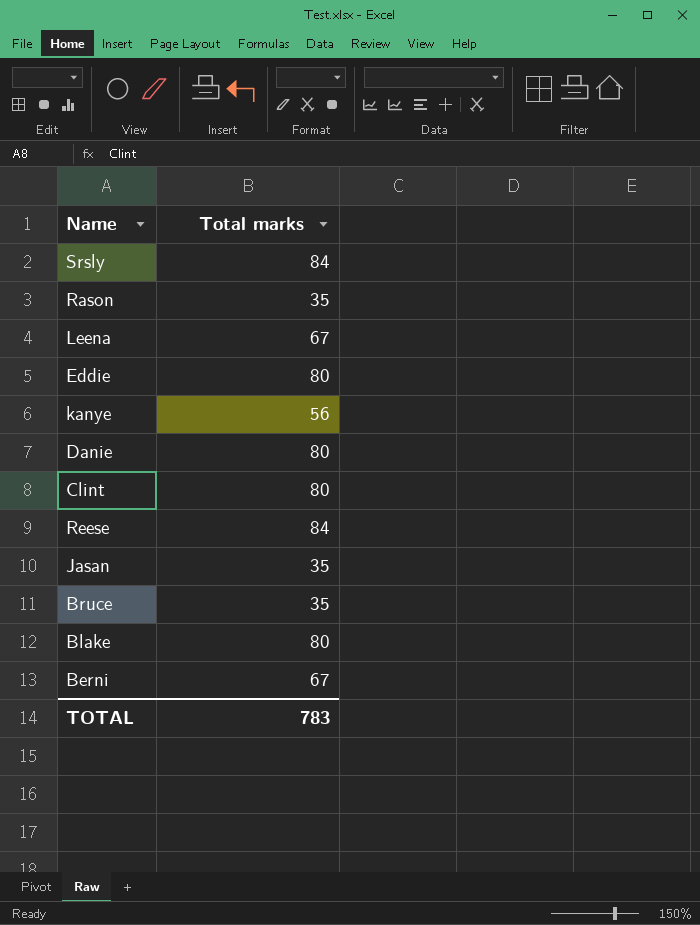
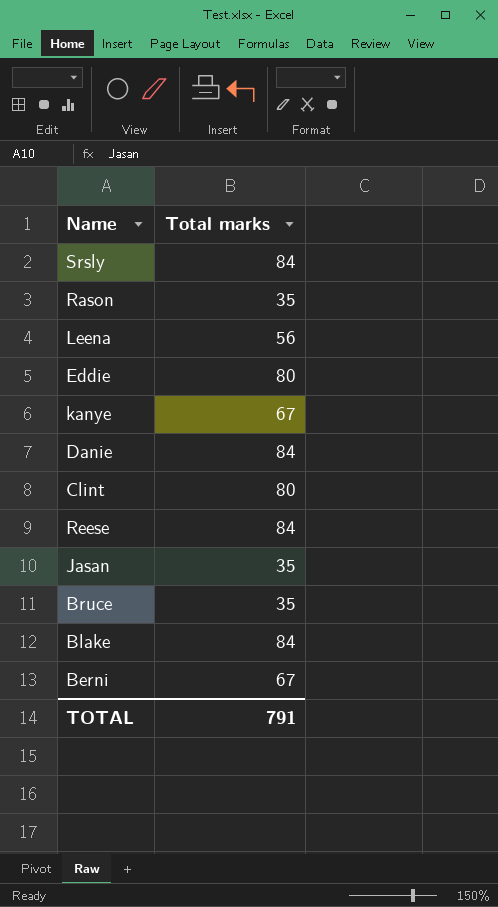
Leena | Total marks: 67 -> 56
kanye | Total marks: 56 -> 67
Danie | Total marks: 80 -> 84
Blake | Total marks: 80 -> 84
TOTAL | Total marks: 783 -> 791

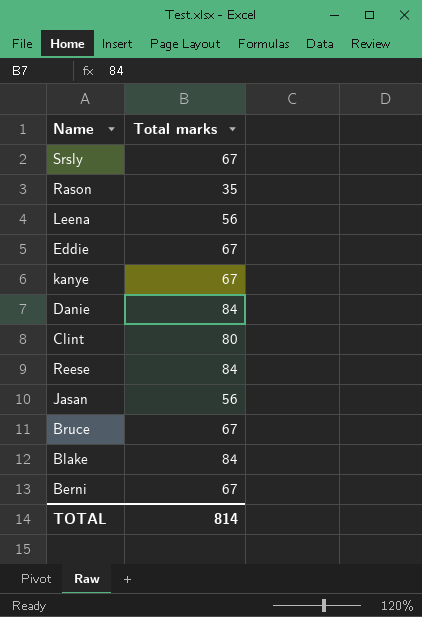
Srsly | Total marks: 84 -> 67
Eddie | Total marks: 80 -> 67
Jasan | Total marks: 35 -> 56
Bruce | Total marks: 35 -> 67
TOTAL | Total marks: 791 -> 814

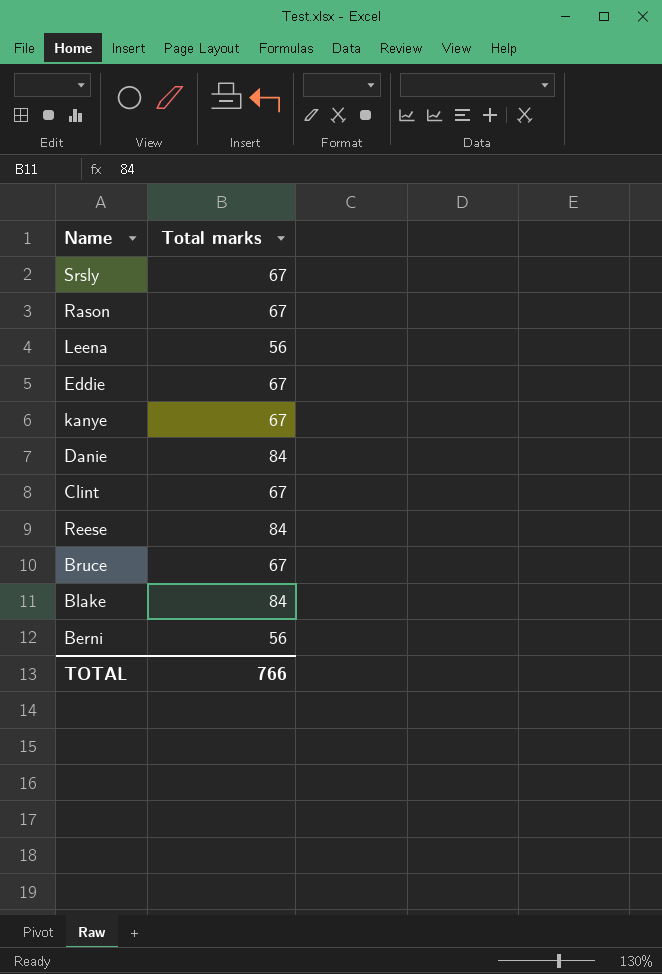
row Jasan: 56 -> none
Rason | Total marks: 35 -> 67
Clint | Total marks: 80 -> 67
Berni | Total marks: 67 -> 56
TOTAL | Total marks: 814 -> 766

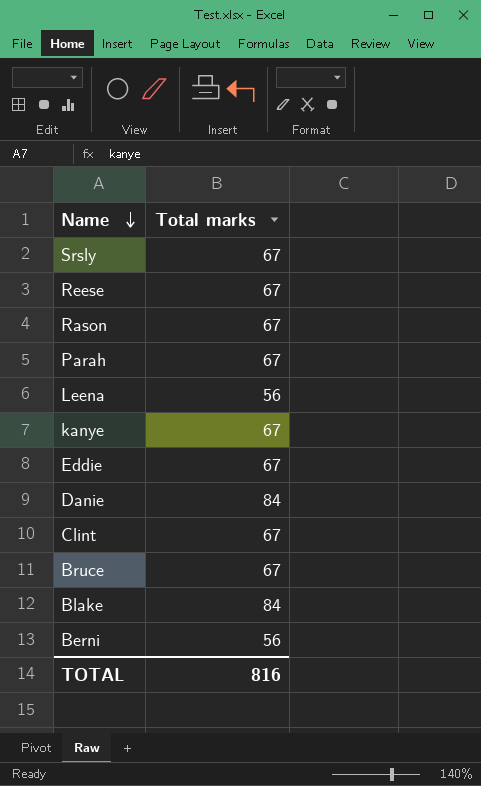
row order: none -> Name descending
Reese | Total marks: 84 -> 67
row Parah: none -> 67
TOTAL | Total marks: 766 -> 816

